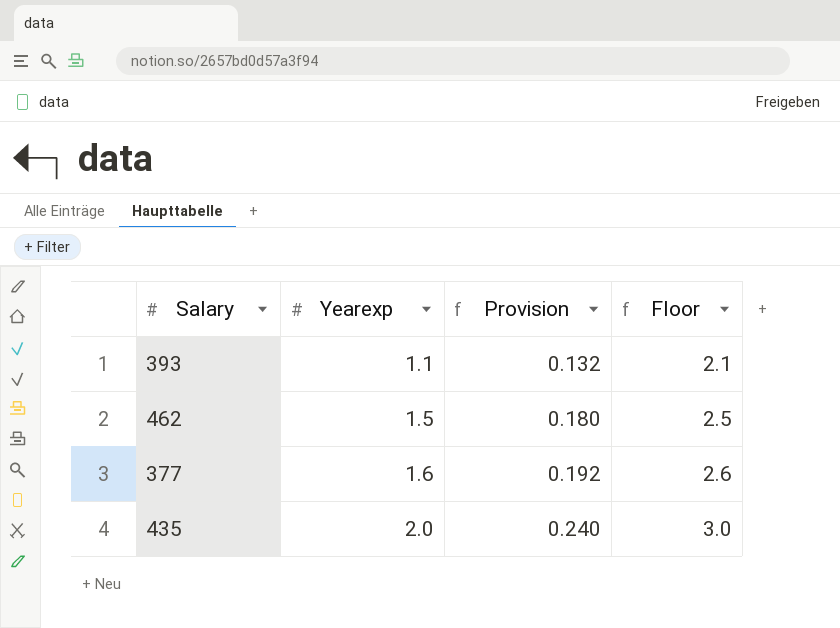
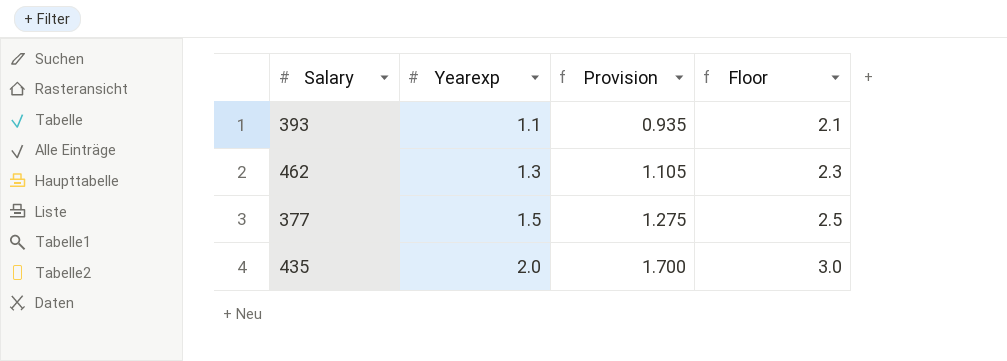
column Provision | formula: [Yearexp] * 0.12 -> [Yearexp] * 0.85
462 | Yearexp: 1.5 -> 1.3
462 | Floor: 2.5 -> 2.3
377 | Yearexp: 1.6 -> 1.5
377 | Floor: 2.6 -> 2.5

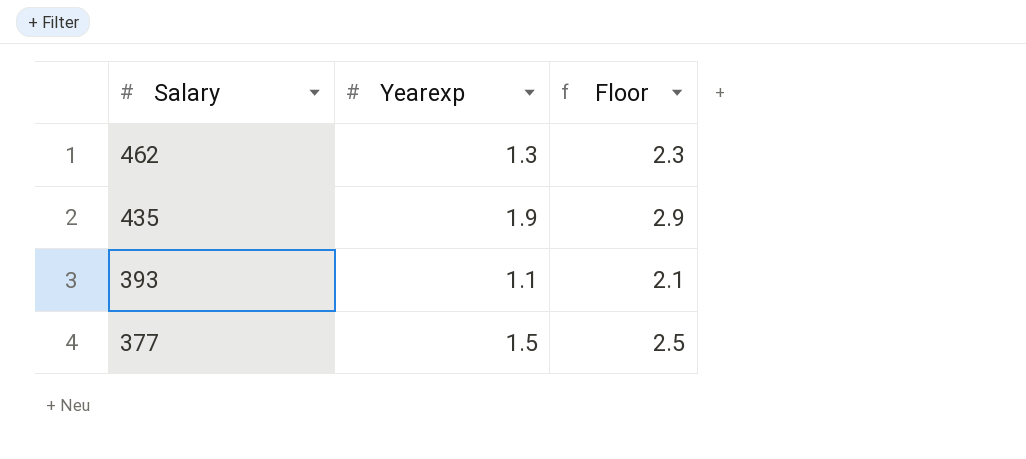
row order: Yearexp ascending -> Salary descending
column Provision | formula: [Yearexp] * 0.85 -> none
435 | Yearexp: 2.0 -> 1.9
435 | Floor: 3.0 -> 2.9

